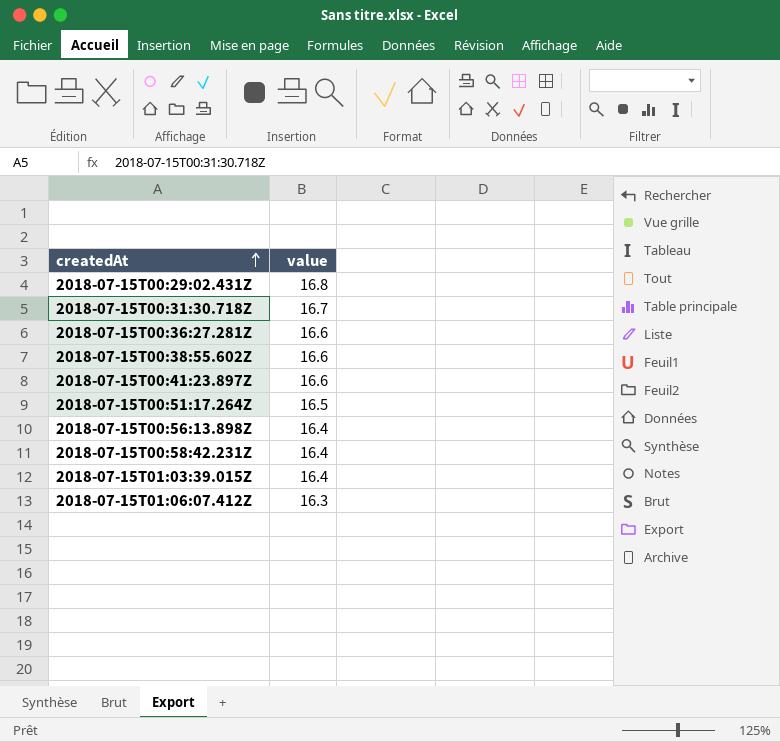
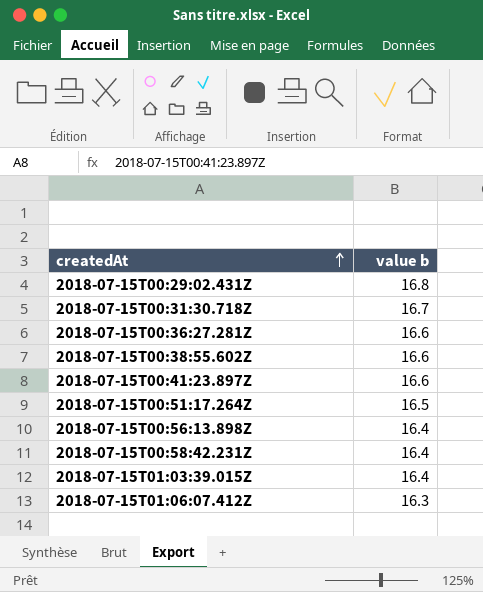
column name: value -> value b

